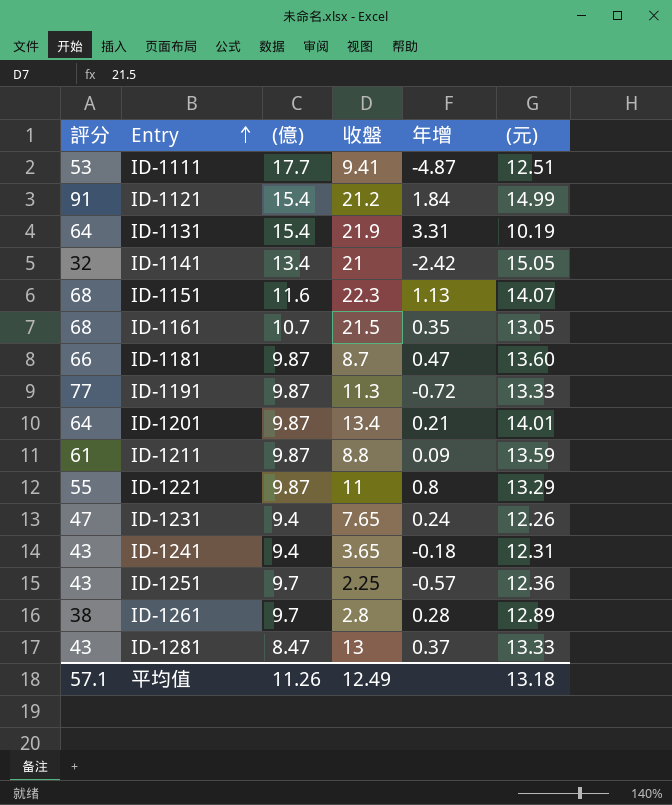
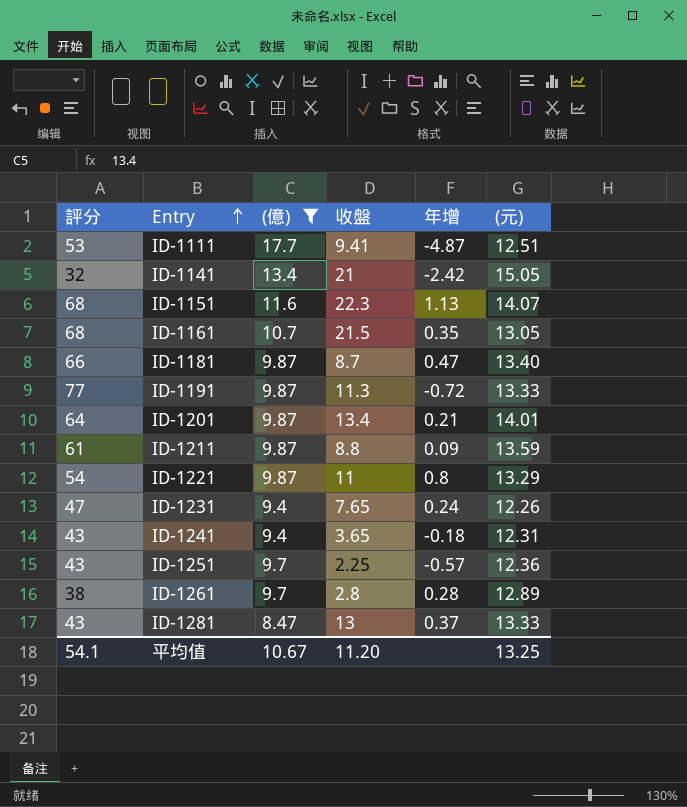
filter: none -> (億) != 15.4
ID-1181 | (元): 13.60 -> 13.40
ID-1221 | 評分: 55 -> 54
平均值 | 評分: 57.1 -> 54.1
平均值 | (億): 11.26 -> 10.67
平均值 | 收盤: 12.49 -> 11.20
平均值 | (元): 13.18 -> 13.25

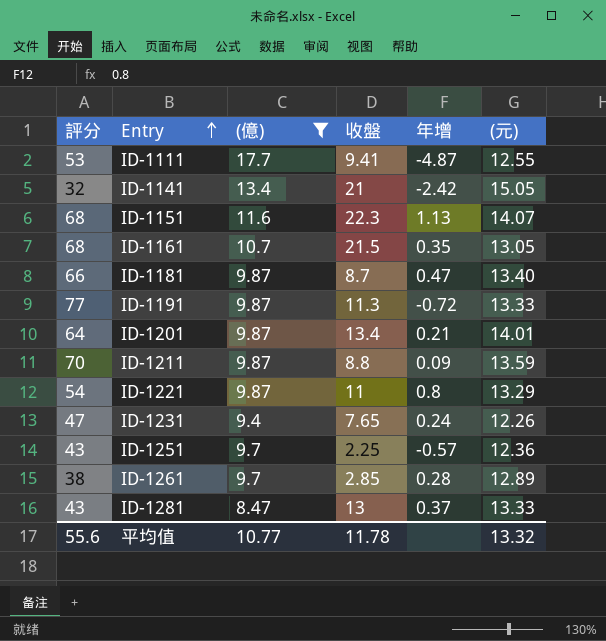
row ID-1241: 43 | 9.4 | 3.65 | -0.18 | 12.31 -> none
ID-1111 | (元): 12.51 -> 12.55
ID-1211 | 評分: 61 -> 70
ID-1261 | 收盤: 2.8 -> 2.85
平均值 | 評分: 54.1 -> 55.6
平均值 | (億): 10.67 -> 10.77
平均值 | 收盤: 11.20 -> 11.78
平均值 | (元): 13.25 -> 13.32

